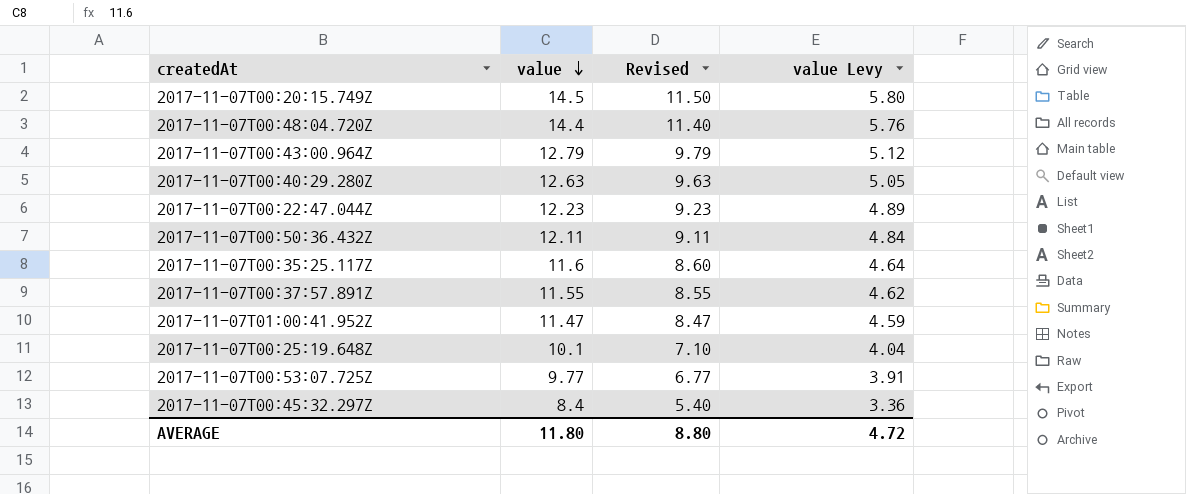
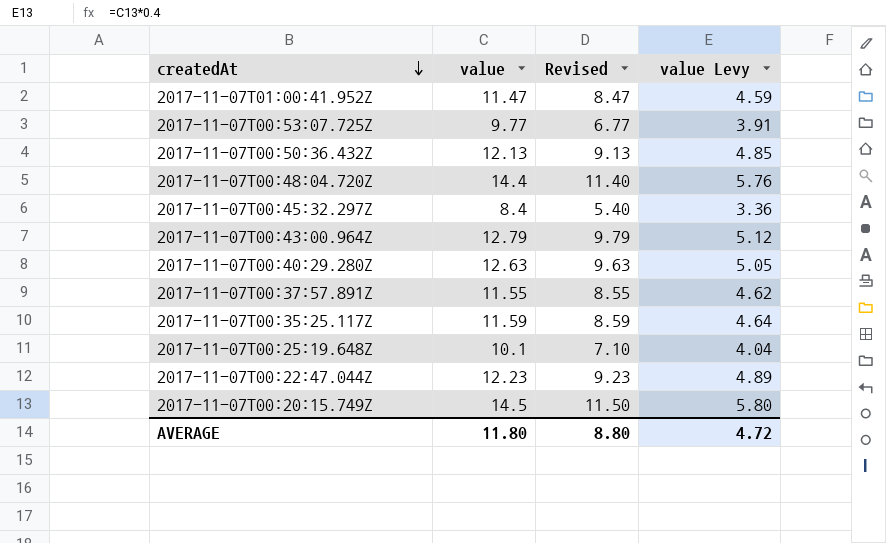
row order: value descending -> createdAt descending
2017-11-07T00:50:36.432Z | value: 12.11 -> 12.13
2017-11-07T00:50:36.432Z | Revised: 9.11 -> 9.13
2017-11-07T00:50:36.432Z | value Levy: 4.84 -> 4.85
2017-11-07T00:35:25.117Z | value: 11.6 -> 11.59
2017-11-07T00:35:25.117Z | Revised: 8.60 -> 8.59

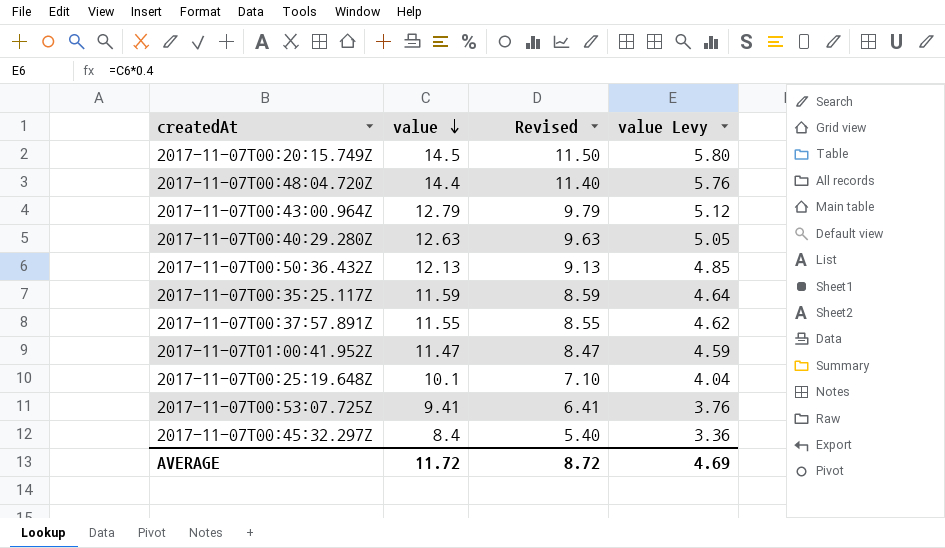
row order: createdAt descending -> value descending
row 2017-11-07T00:22:47.044Z: 12.23 | 9.23 | 4.89 -> none
2017-11-07T00:53:07.725Z | value: 9.77 -> 9.41
2017-11-07T00:53:07.725Z | Revised: 6.77 -> 6.41
2017-11-07T00:53:07.725Z | value Levy: 3.91 -> 3.76
AVERAGE | value: 11.80 -> 11.72
AVERAGE | Revised: 8.80 -> 8.72
AVERAGE | value Levy: 4.72 -> 4.69

